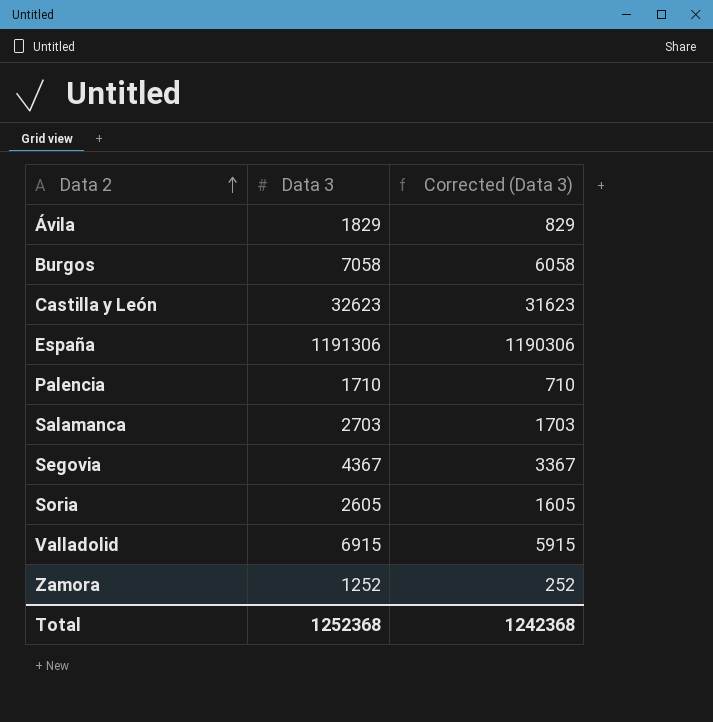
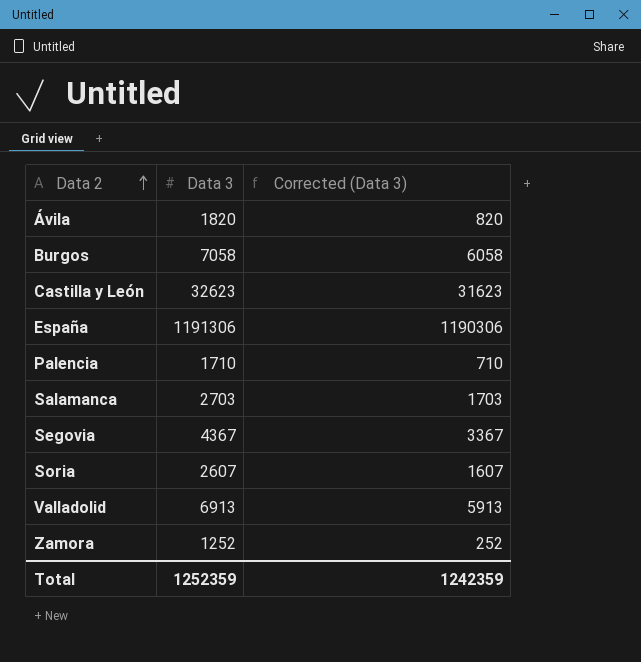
Ávila | Data 3: 1829 -> 1820
Ávila | Corrected (Data 3): 829 -> 820
Soria | Data 3: 2605 -> 2607
Soria | Corrected (Data 3): 1605 -> 1607
Valladolid | Data 3: 6915 -> 6913
Valladolid | Corrected (Data 3): 5915 -> 5913
Total | Data 3: 1252368 -> 1252359
Total | Corrected (Data 3): 1242368 -> 1242359

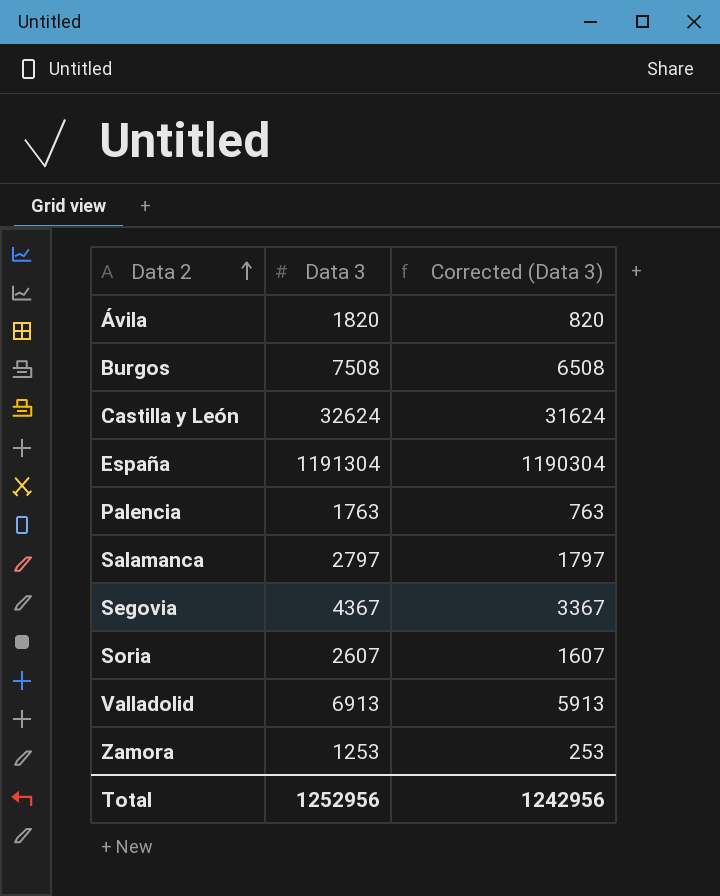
Burgos | Data 3: 7058 -> 7508
Burgos | Corrected (Data 3): 6058 -> 6508
Castilla y León | Data 3: 32623 -> 32624
Castilla y León | Corrected (Data 3): 31623 -> 31624
España | Data 3: 1191306 -> 1191304
España | Corrected (Data 3): 1190306 -> 1190304
Palencia | Data 3: 1710 -> 1763
Palencia | Corrected (Data 3): 710 -> 763
Salamanca | Data 3: 2703 -> 2797
Salamanca | Corrected (Data 3): 1703 -> 1797
Zamora | Data 3: 1252 -> 1253
Zamora | Corrected (Data 3): 252 -> 253
Total | Data 3: 1252359 -> 1252956
Total | Corrected (Data 3): 1242359 -> 1242956

